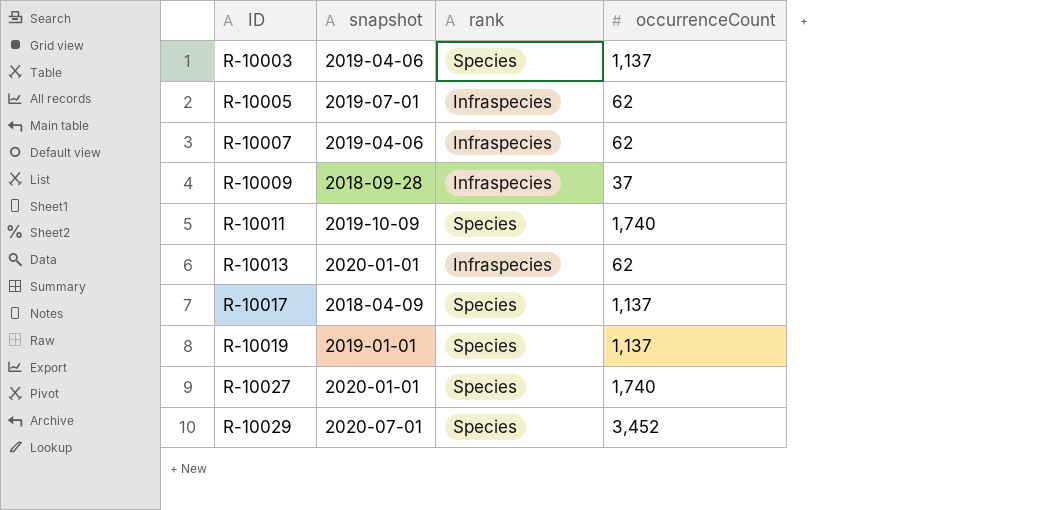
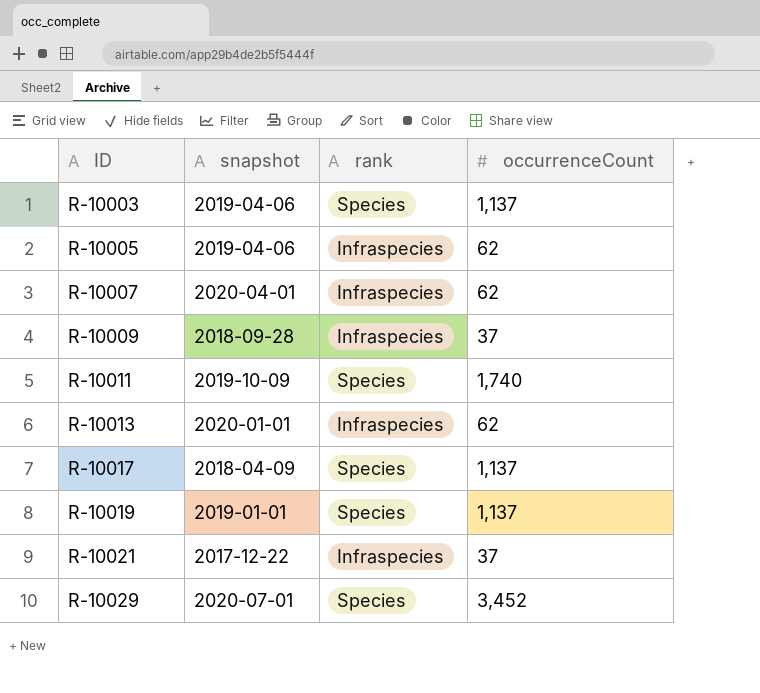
row R-10027: 2020-01-01 | Species | 1,740 -> none
R-10005 | snapshot: 2019-07-01 -> 2019-04-06
R-10007 | snapshot: 2019-04-06 -> 2020-04-01
row R-10021: none -> 2017-12-22 | Infraspecies | 37

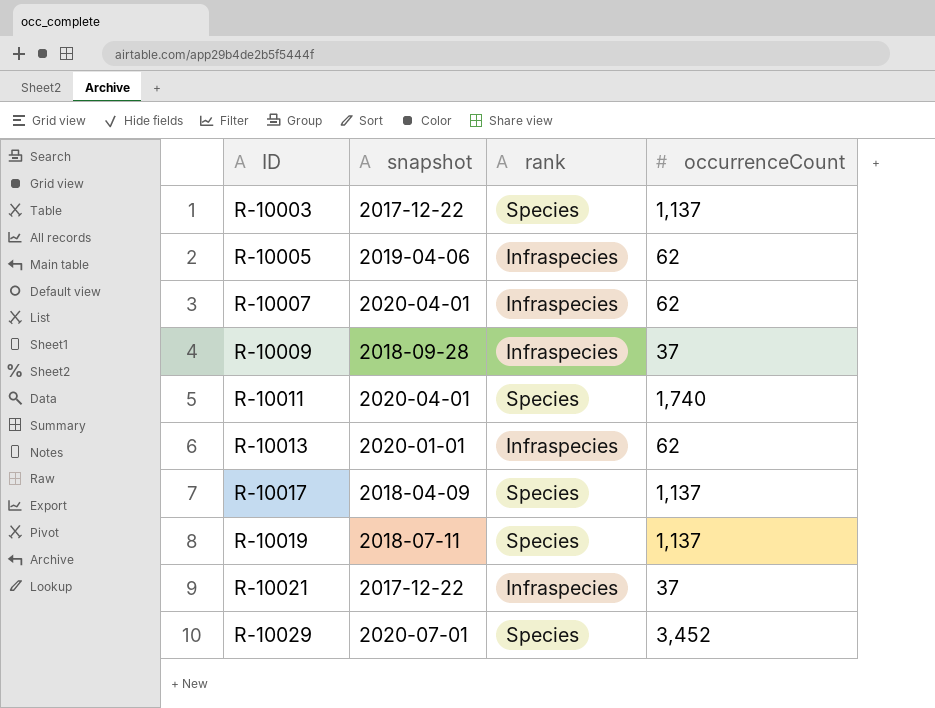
R-10003 | snapshot: 2019-04-06 -> 2017-12-22
R-10011 | snapshot: 2019-10-09 -> 2020-04-01
R-10019 | snapshot: 2019-01-01 -> 2018-07-11

